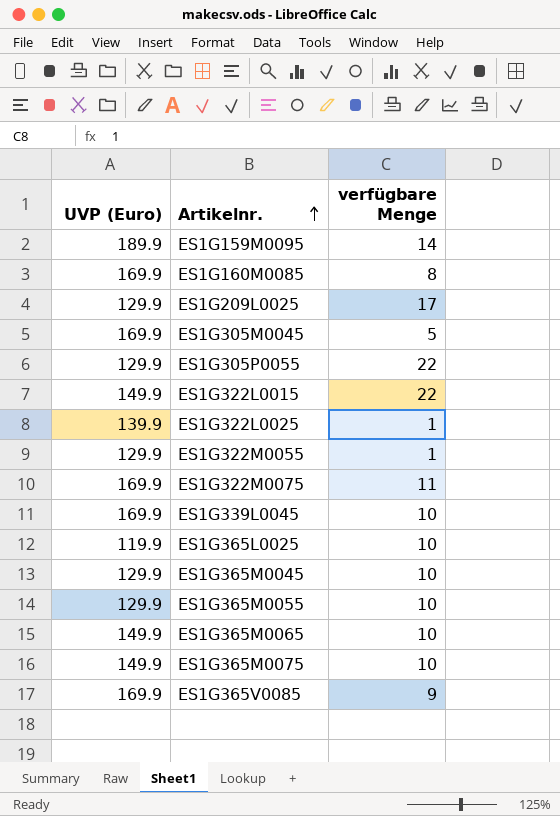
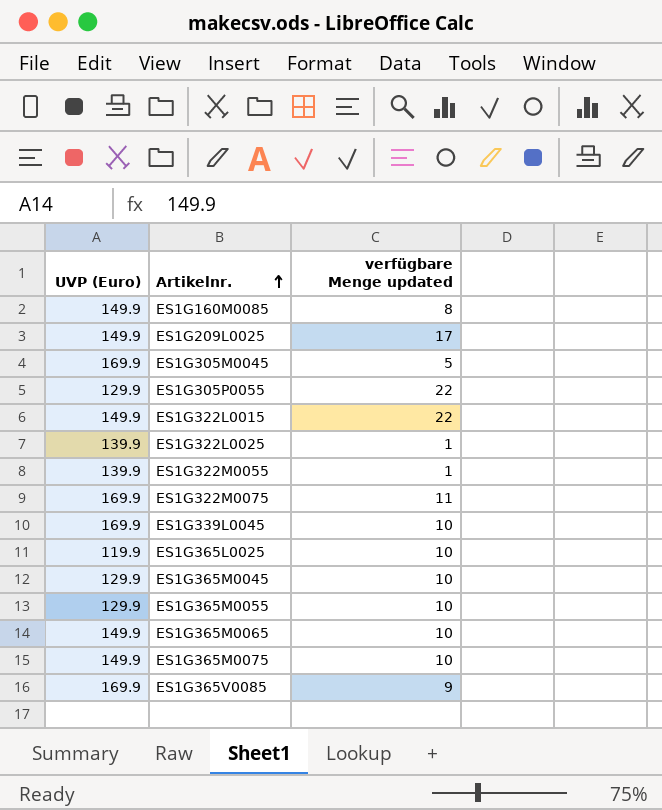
column name: verfügbare Menge -> verfügbare Menge updated
row ES1G159M0095: 189.9 | 14 -> none
ES1G160M0085 | UVP (Euro): 169.9 -> 149.9
ES1G209L0025 | UVP (Euro): 129.9 -> 149.9
ES1G322M0055 | UVP (Euro): 129.9 -> 139.9

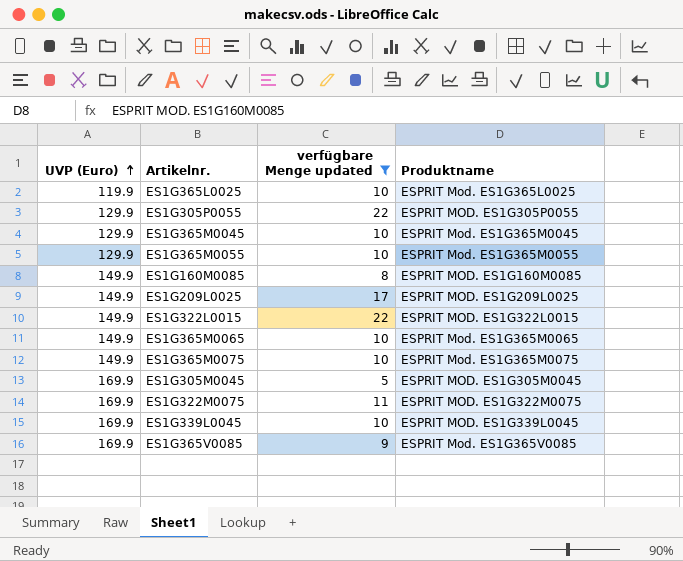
filter: none -> verfügbare Menge updated != 1
row order: Artikelnr. ascending -> UVP (Euro) ascending
column Produktname | position: none -> 4

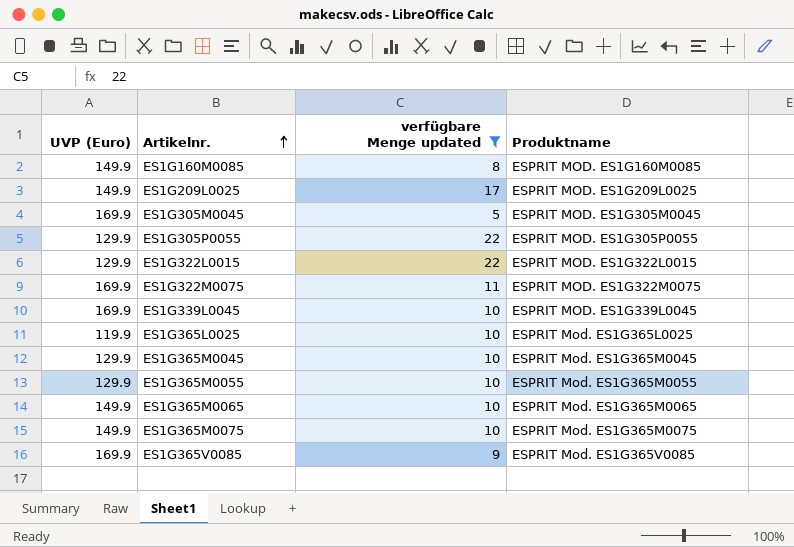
row order: UVP (Euro) ascending -> Artikelnr. ascending
ES1G322L0015 | UVP (Euro): 149.9 -> 129.9

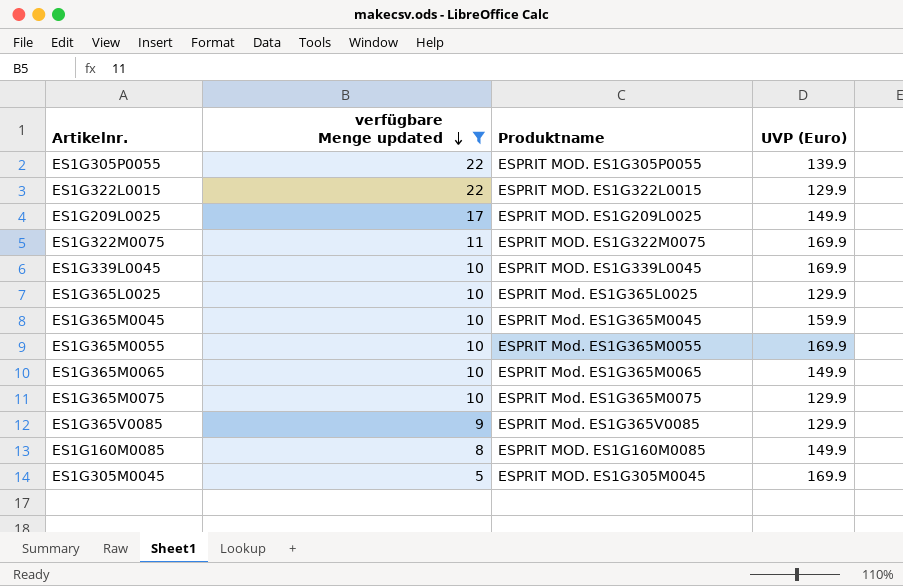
row order: Artikelnr. ascending -> verfügbare Menge updated descending
column UVP (Euro) | position: 1 -> 4
ES1G305P0055 | UVP (Euro): 129.9 -> 139.9
ES1G365L0025 | UVP (Euro): 119.9 -> 129.9
ES1G365M0045 | UVP (Euro): 129.9 -> 159.9
ES1G365M0055 | UVP (Euro): 129.9 -> 169.9
ES1G365M0075 | UVP (Euro): 149.9 -> 129.9
ES1G365V0085 | UVP (Euro): 169.9 -> 129.9

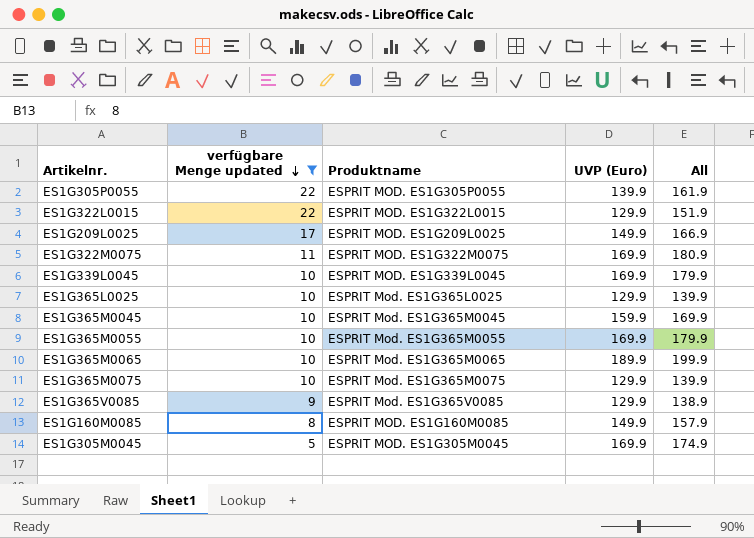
column All | formula: none -> [verfügbare Menge updated] + [UVP (Euro)]
ES1G365M0065 | UVP (Euro): 149.9 -> 189.9

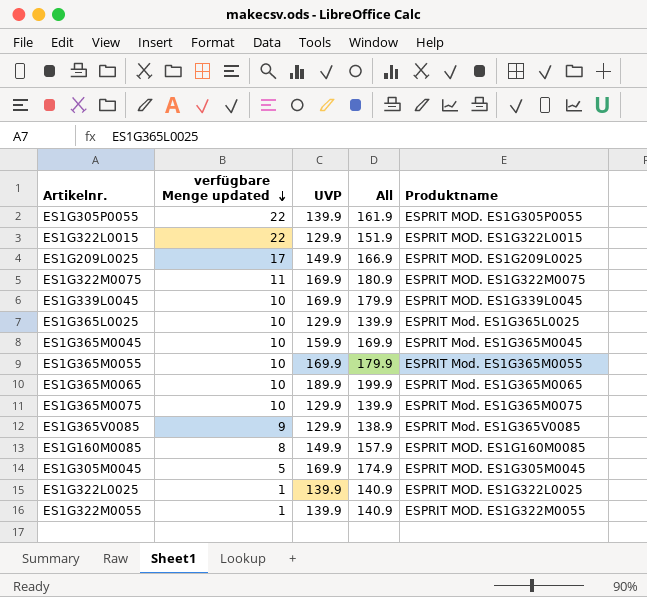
filter: verfügbare Menge updated != 1 -> none
column name: UVP (Euro) -> UVP
column Produktname | position: 3 -> 5

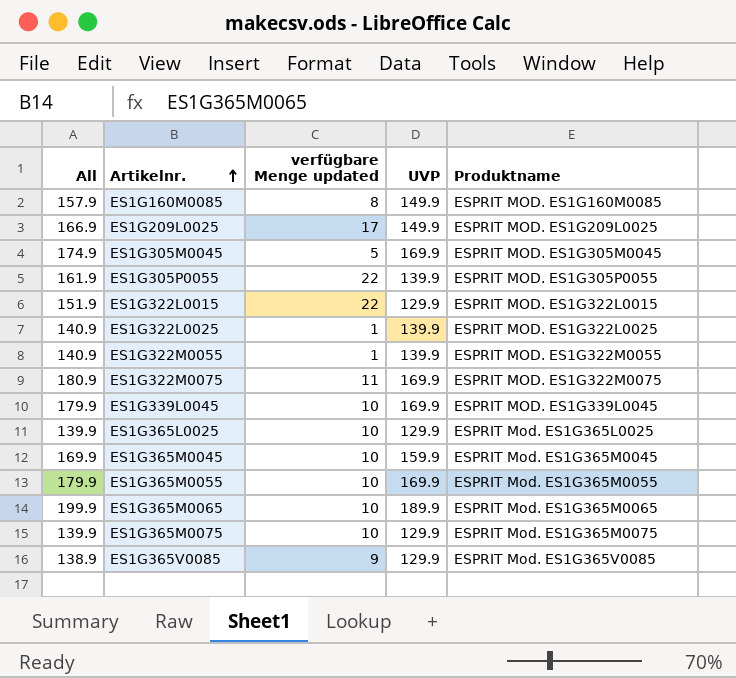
row order: verfügbare Menge updated descending -> Artikelnr. ascending
column All | position: 4 -> 1

